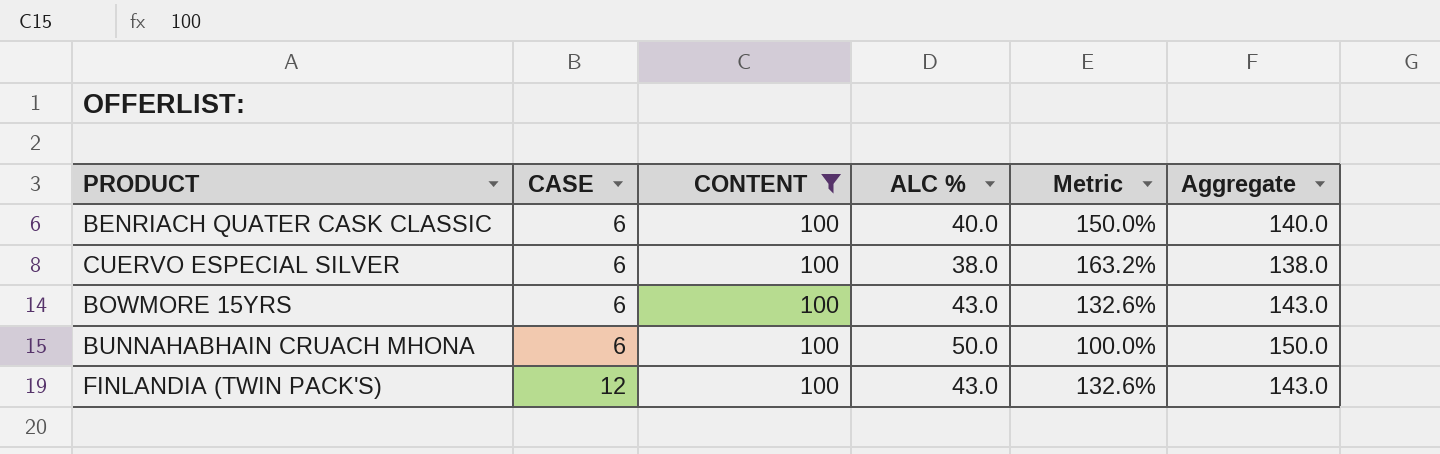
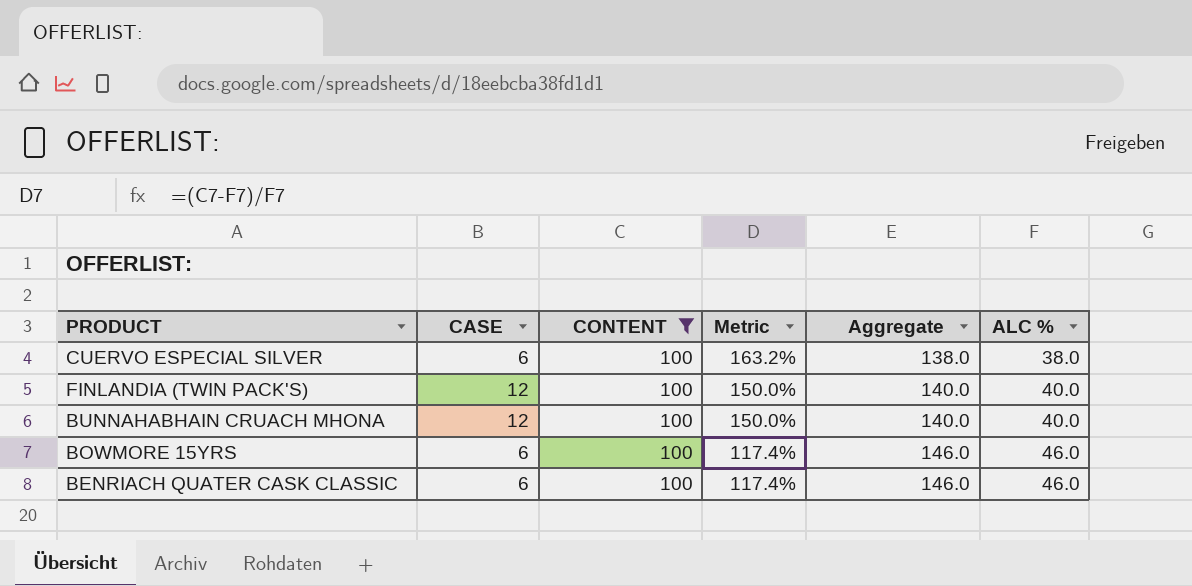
row order: CASE ascending -> Metric descending
column ALC % | position: 4 -> 6
FINLANDIA (TWIN PACK'S) | Metric: 132.6% -> 150.0%
FINLANDIA (TWIN PACK'S) | Aggregate: 143.0 -> 140.0
FINLANDIA (TWIN PACK'S) | ALC %: 43.0 -> 40.0
BUNNAHABHAIN CRUACH MHONA | CASE: 6 -> 12
BUNNAHABHAIN CRUACH MHONA | Metric: 100.0% -> 150.0%
BUNNAHABHAIN CRUACH MHONA | Aggregate: 150.0 -> 140.0
BUNNAHABHAIN CRUACH MHONA | ALC %: 50.0 -> 40.0
BOWMORE 15YRS | Metric: 132.6% -> 117.4%
BOWMORE 15YRS | Aggregate: 143.0 -> 146.0
BOWMORE 15YRS | ALC %: 43.0 -> 46.0
BENRIACH QUATER CASK CLASSIC | Metric: 150.0% -> 117.4%
BENRIACH QUATER CASK CLASSIC | Aggregate: 140.0 -> 146.0
BENRIACH QUATER CASK CLASSIC | ALC %: 40.0 -> 46.0

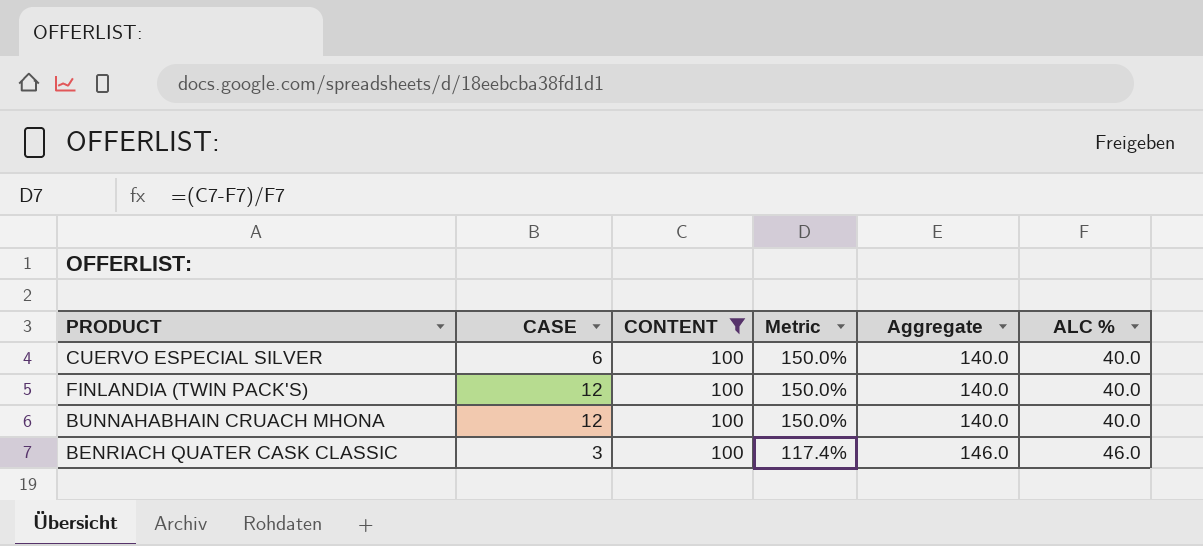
row BOWMORE 15YRS: 6 | 100 | 117.4% | 146.0 | 46.0 -> none
CUERVO ESPECIAL SILVER | Metric: 163.2% -> 150.0%
CUERVO ESPECIAL SILVER | Aggregate: 138.0 -> 140.0
CUERVO ESPECIAL SILVER | ALC %: 38.0 -> 40.0
BENRIACH QUATER CASK CLASSIC | CASE: 6 -> 3

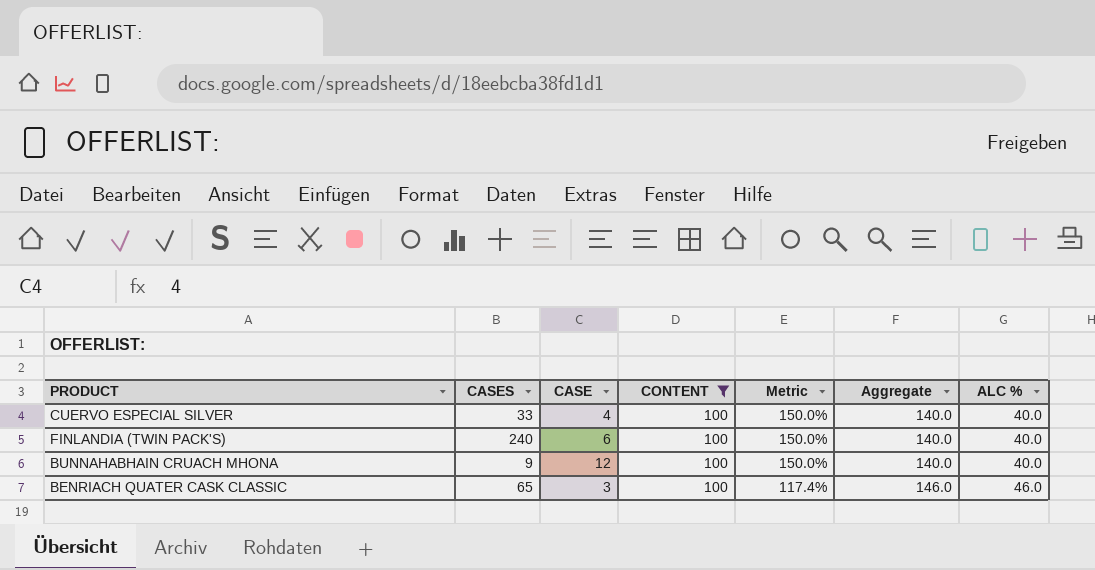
column CASES | position: none -> 2
CUERVO ESPECIAL SILVER | CASE: 6 -> 4
FINLANDIA (TWIN PACK'S) | CASE: 12 -> 6

